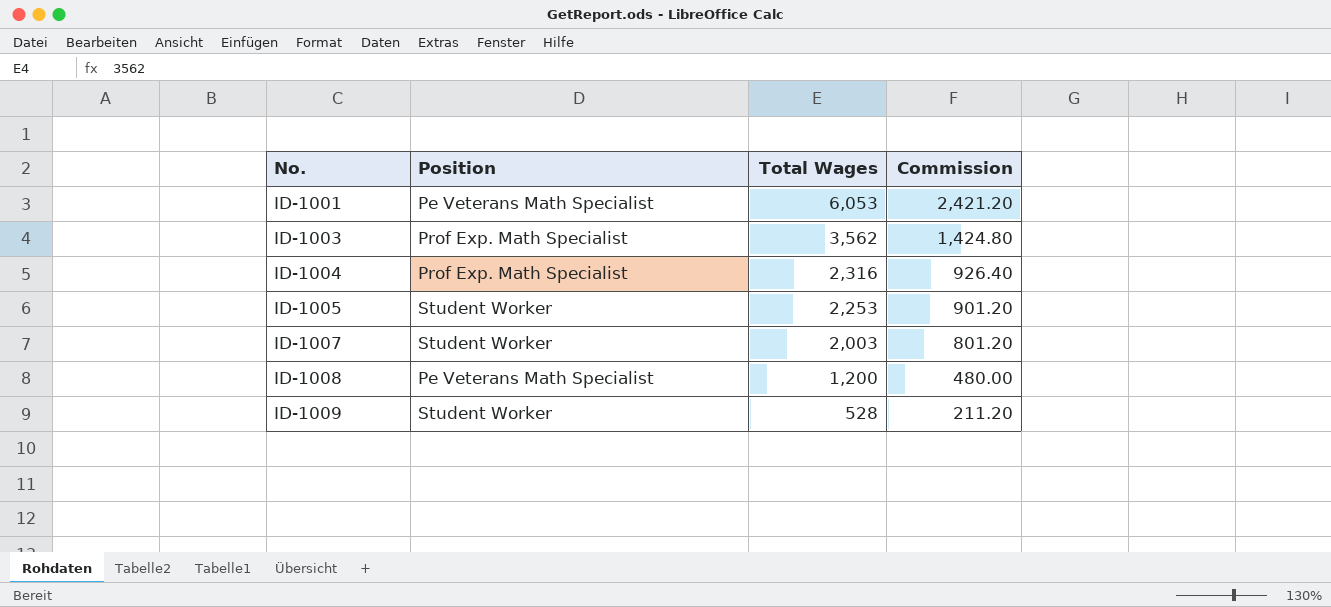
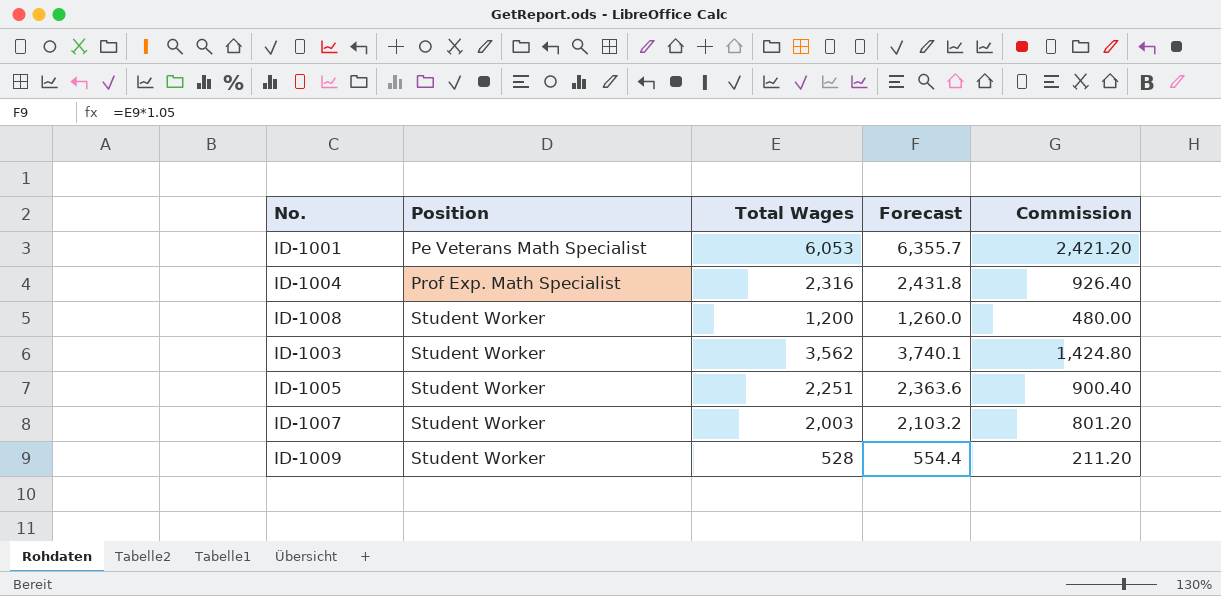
row order: No. ascending -> Position ascending
column Forecast | formula: none -> [Total Wages] * 1.05
ID-1008 | Position: Pe Veterans Math Specialist -> Student Worker
ID-1003 | Position: Prof Exp. Math Specialist -> Student Worker
ID-1005 | Total Wages: 2,253 -> 2,251
ID-1005 | Commission: 901.20 -> 900.40

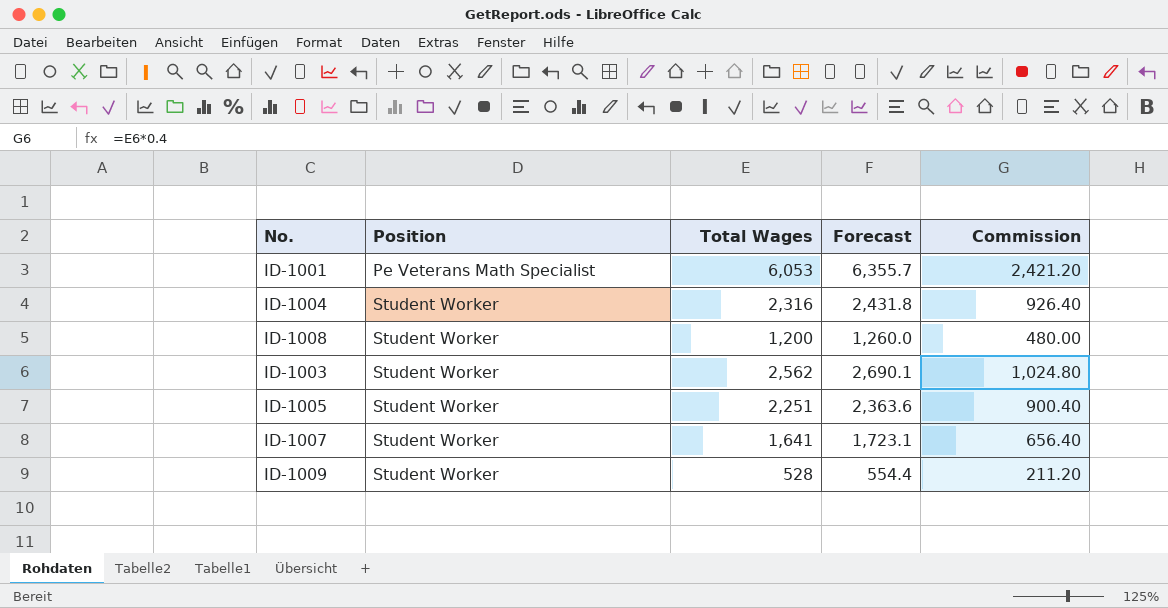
ID-1004 | Position: Prof Exp. Math Specialist -> Student Worker
ID-1003 | Total Wages: 3,562 -> 2,562
ID-1003 | Forecast: 3,740.1 -> 2,690.1
ID-1003 | Commission: 1,424.80 -> 1,024.80
ID-1007 | Total Wages: 2,003 -> 1,641
ID-1007 | Forecast: 2,103.2 -> 1,723.1
ID-1007 | Commission: 801.20 -> 656.40

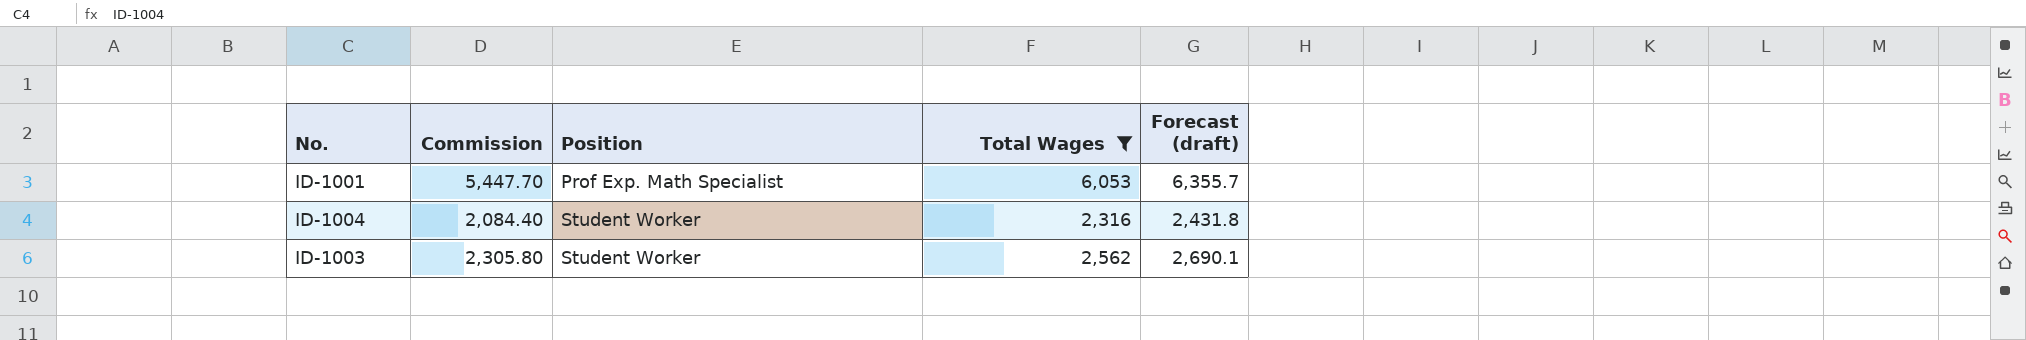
filter: none -> Total Wages >= 2,316
column Commission | formula: [Total Wages] * 0.4 -> [Total Wages] * 0.9
column Commission | position: 5 -> 2
column name: Forecast -> Forecast (draft)
ID-1001 | Position: Pe Veterans Math Specialist -> Prof Exp. Math Specialist

